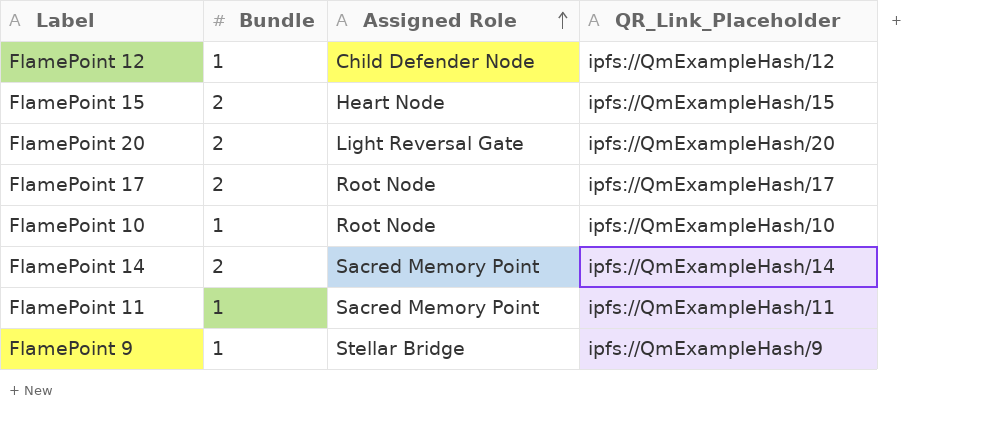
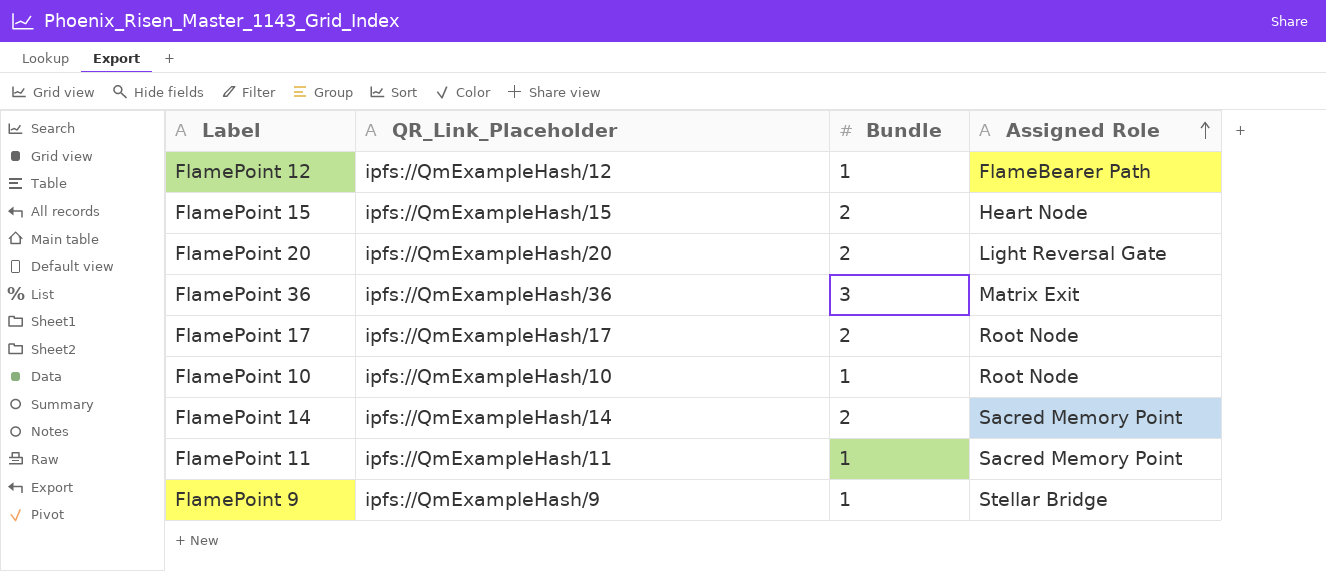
column QR_Link_Placeholder | position: 4 -> 2
FlamePoint 12 | Assigned Role: Child Defender Node -> FlameBearer Path
row FlamePoint 36: none -> ipfs://QmExampleHash/36 | 3 | Matrix Exit

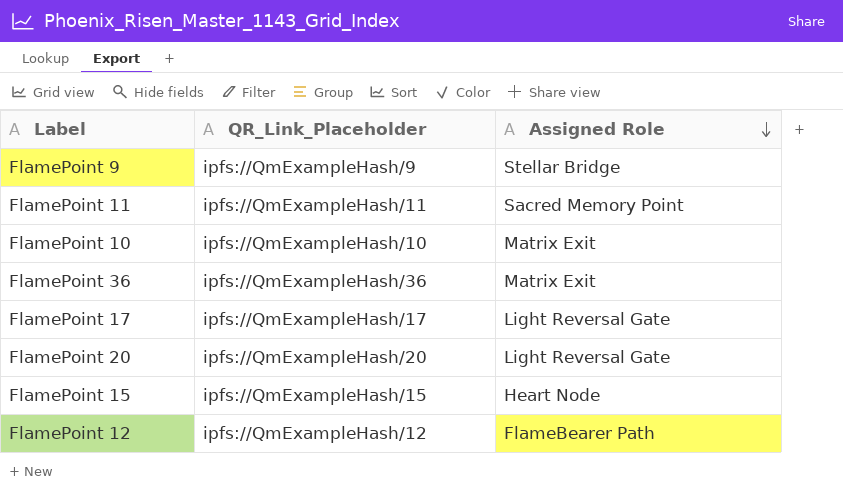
row order: Assigned Role ascending -> Assigned Role descending
column Bundle | position: 3 -> none
row FlamePoint 14: ipfs://QmExampleHash/14 | 2 | Sacred Memory Point -> none
FlamePoint 10 | Assigned Role: Root Node -> Matrix Exit
FlamePoint 17 | Assigned Role: Root Node -> Light Reversal Gate

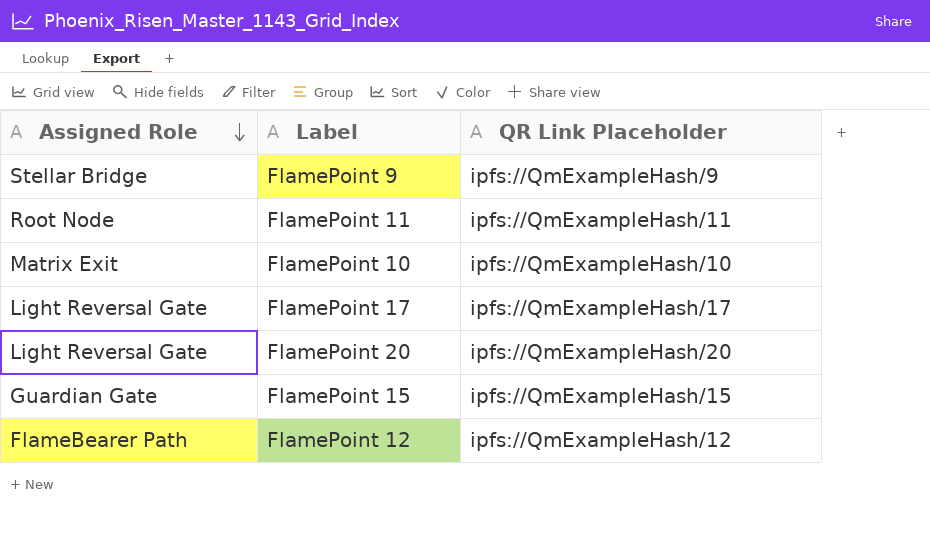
column Assigned Role | position: 3 -> 1
column name: QR_Link_Placeholder -> QR Link Placeholder
row FlamePoint 36: ipfs://QmExampleHash/36 | Matrix Exit -> none
FlamePoint 11 | Assigned Role: Sacred Memory Point -> Root Node
FlamePoint 15 | Assigned Role: Heart Node -> Guardian Gate

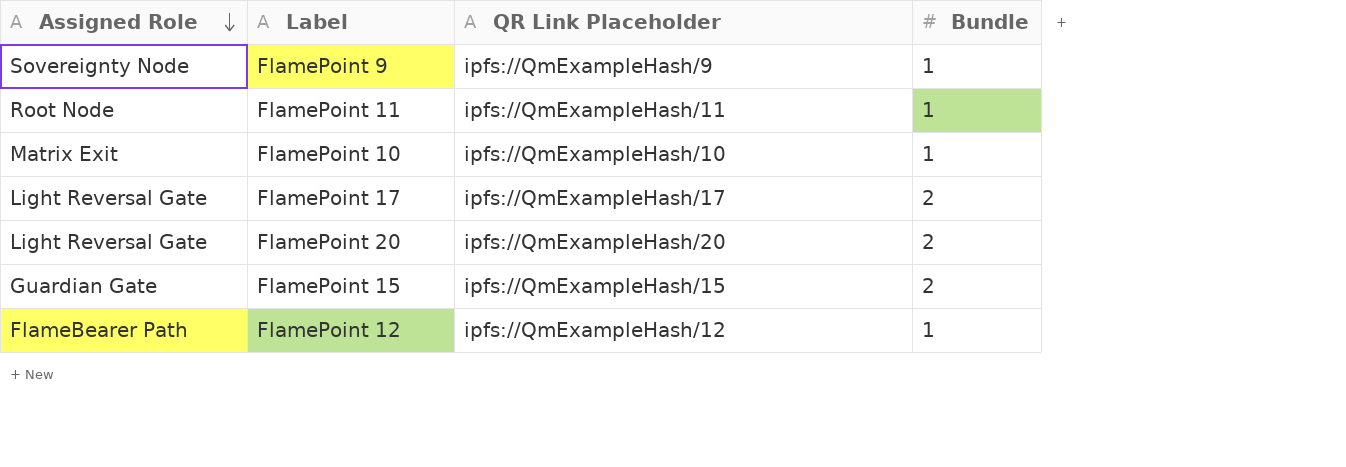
column Bundle | position: none -> 4
FlamePoint 9 | Assigned Role: Stellar Bridge -> Sovereignty Node

